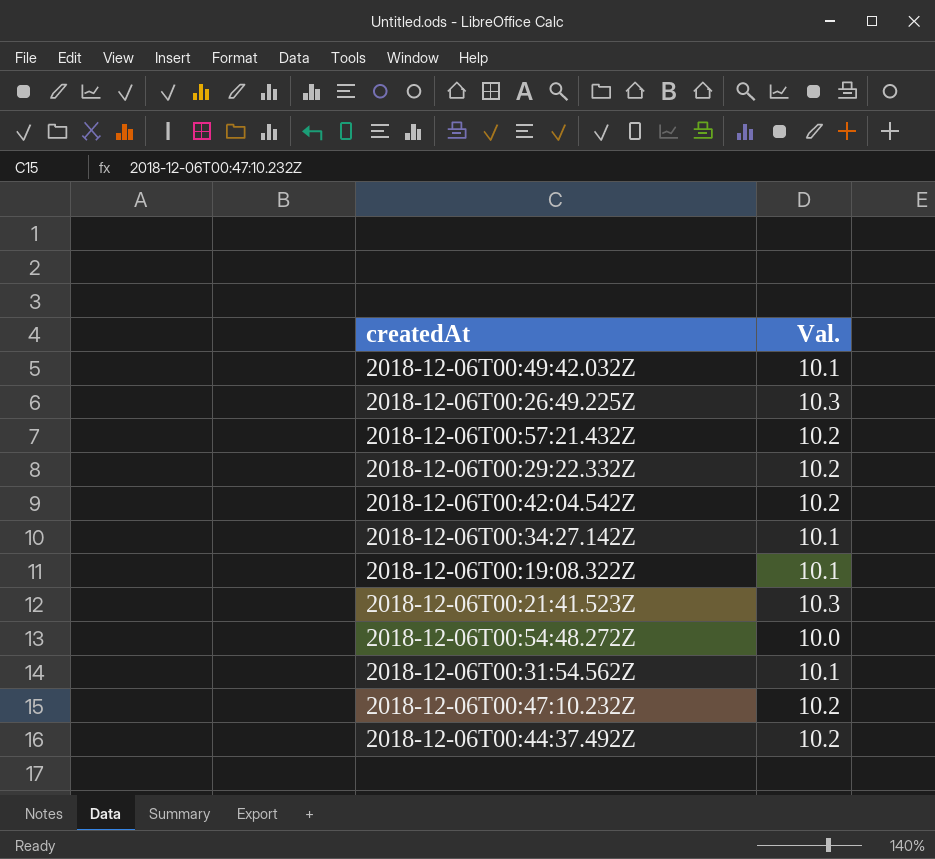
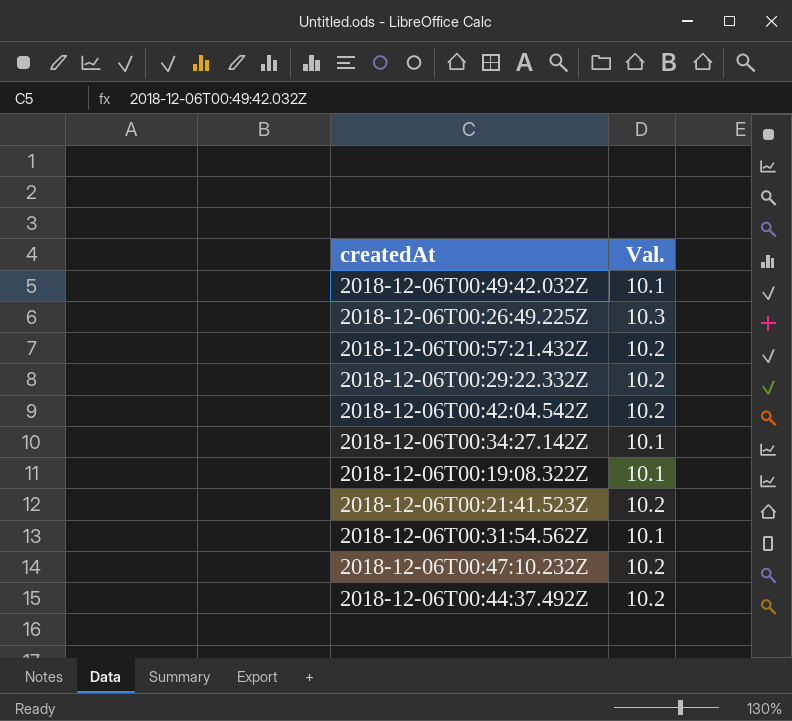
row 2018-12-06T00:54:48.272Z: 10.0 -> none
2018-12-06T00:21:41.523Z | Val.: 10.3 -> 10.2

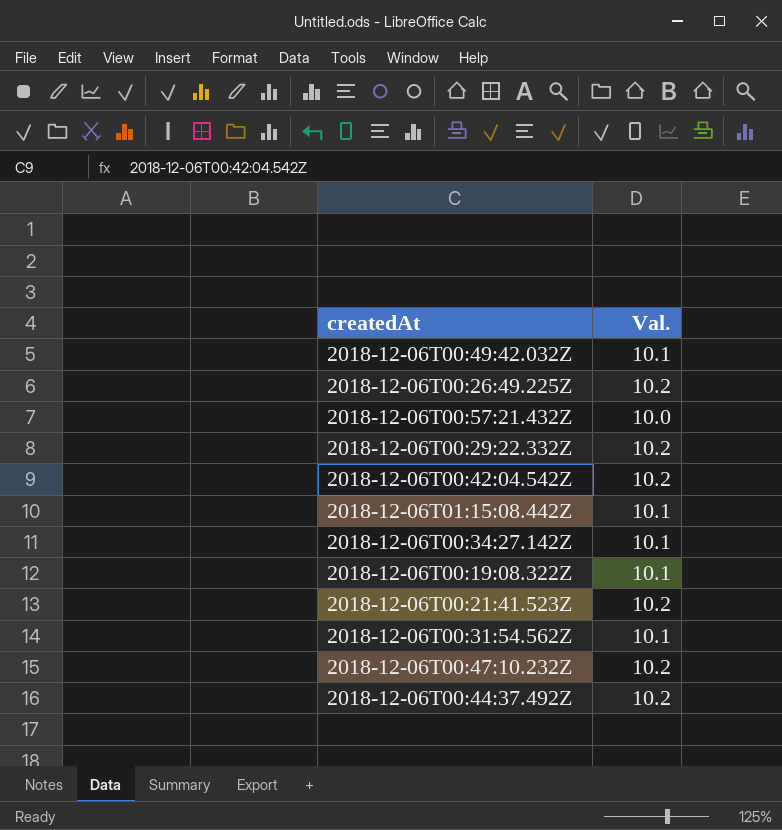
2018-12-06T00:26:49.225Z | Val.: 10.3 -> 10.2
2018-12-06T00:57:21.432Z | Val.: 10.2 -> 10.0
row 2018-12-06T01:15:08.442Z: none -> 10.1

